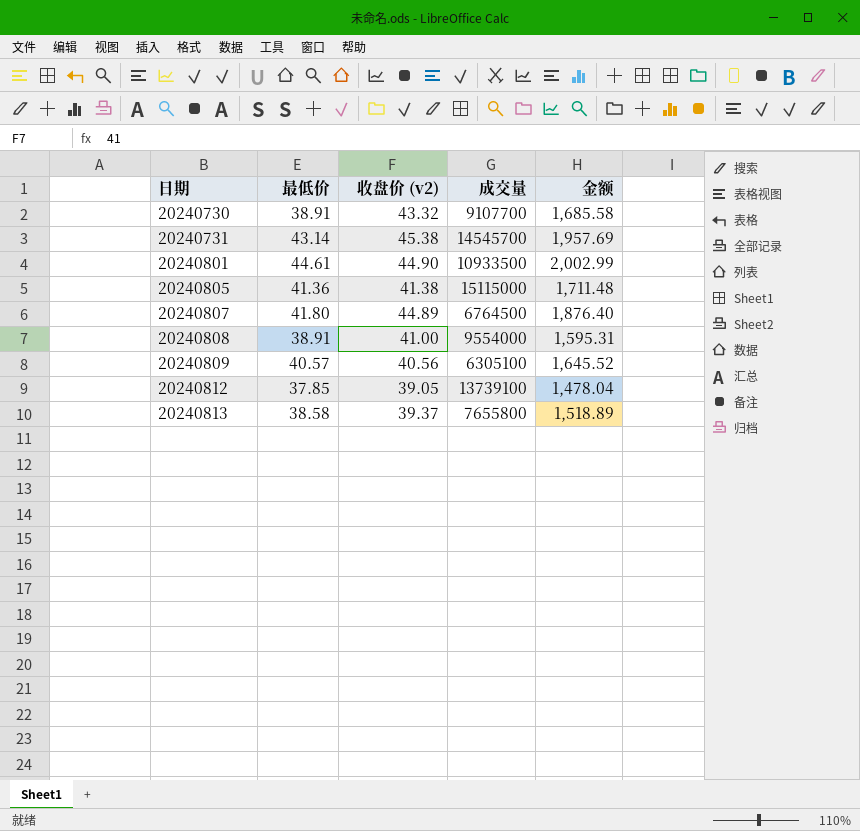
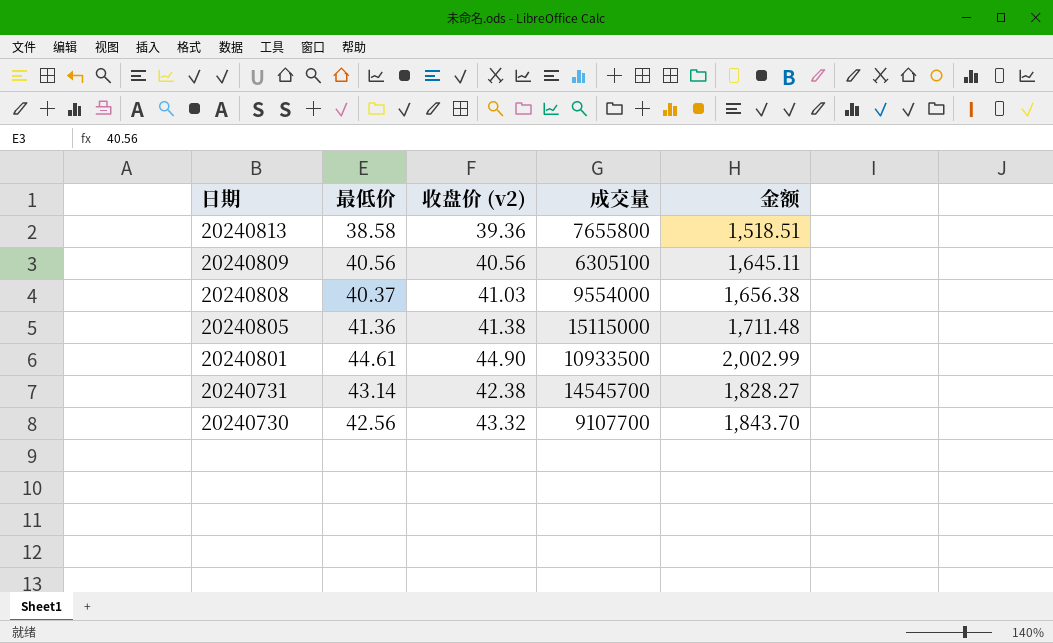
row order: 日期 ascending -> 日期 descending
row 20240807: 41.80 | 44.89 | 6764500 | 1,876.40 -> none
row 20240812: 37.85 | 39.05 | 13739100 | 1,478.04 -> none
20240813 | 收盘价 (v2): 39.37 -> 39.36
20240813 | 金额: 1,518.89 -> 1,518.51
20240809 | 最低价: 40.57 -> 40.56
20240809 | 金额: 1,645.52 -> 1,645.11
20240808 | 最低价: 38.91 -> 40.37
20240808 | 收盘价 (v2): 41.00 -> 41.03
20240808 | 金额: 1,595.31 -> 1,656.38
20240731 | 收盘价 (v2): 45.38 -> 42.38
20240731 | 金额: 1,957.69 -> 1,828.27
20240730 | 最低价: 38.91 -> 42.56
20240730 | 金额: 1,685.58 -> 1,843.70

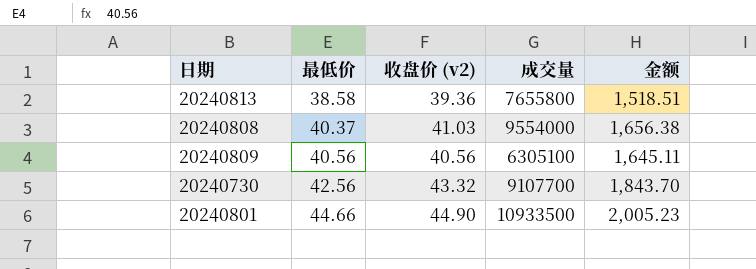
row order: 日期 descending -> 最低价 ascending
row 20240805: 41.36 | 41.38 | 15115000 | 1,711.48 -> none
row 20240731: 43.14 | 42.38 | 14545700 | 1,828.27 -> none
20240801 | 最低价: 44.61 -> 44.66
20240801 | 金额: 2,002.99 -> 2,005.23

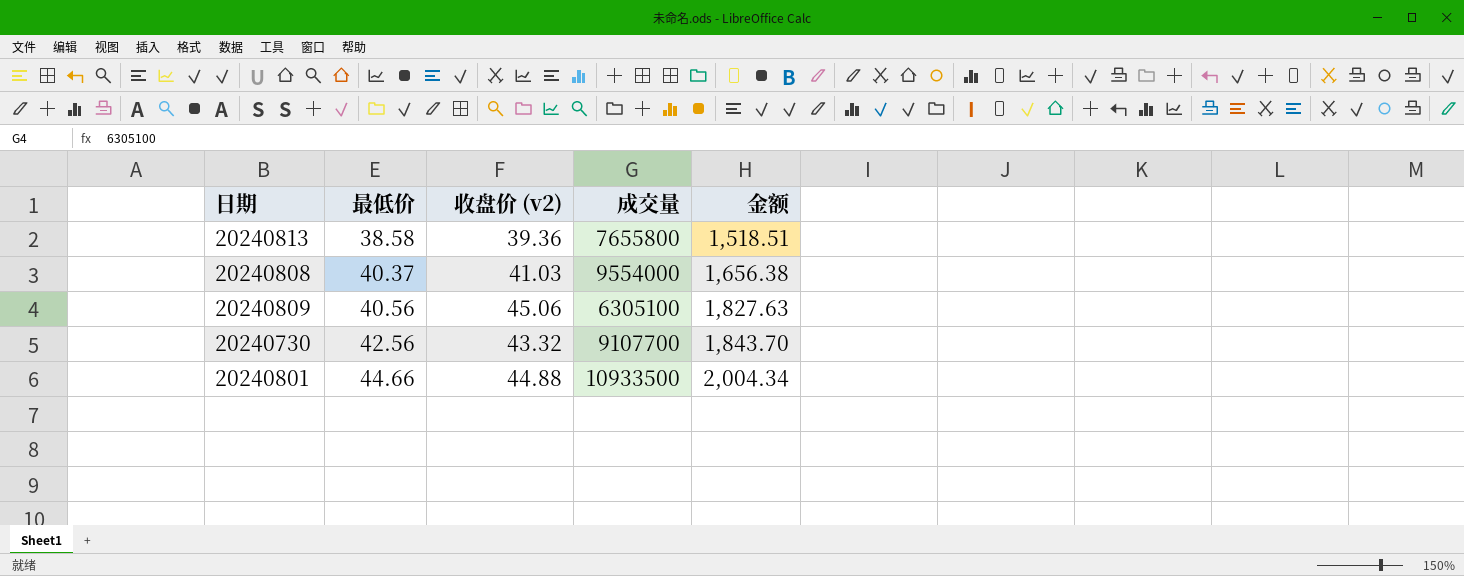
20240809 | 收盘价 (v2): 40.56 -> 45.06
20240809 | 金额: 1,645.11 -> 1,827.63
20240801 | 收盘价 (v2): 44.90 -> 44.88
20240801 | 金额: 2,005.23 -> 2,004.34

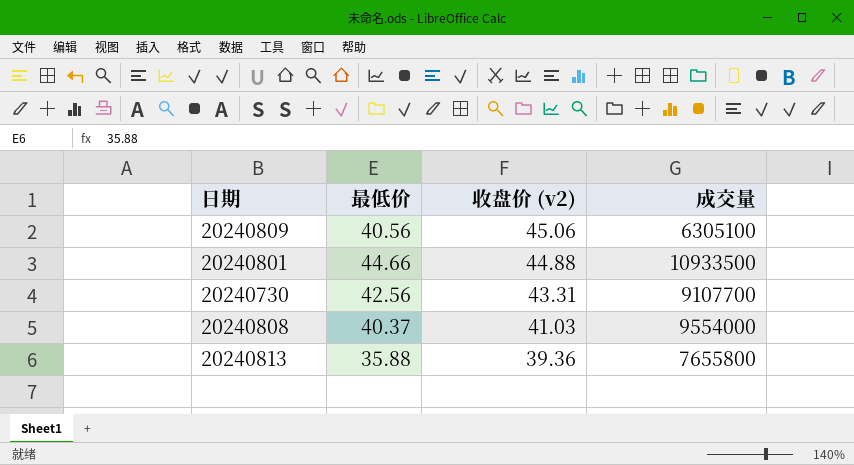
row order: 最低价 ascending -> 收盘价 (v2) descending
column 金额 | formula: [最低价] * [收盘价 (v2)] -> none
20240730 | 收盘价 (v2): 43.32 -> 43.31
20240813 | 最低价: 38.58 -> 35.88

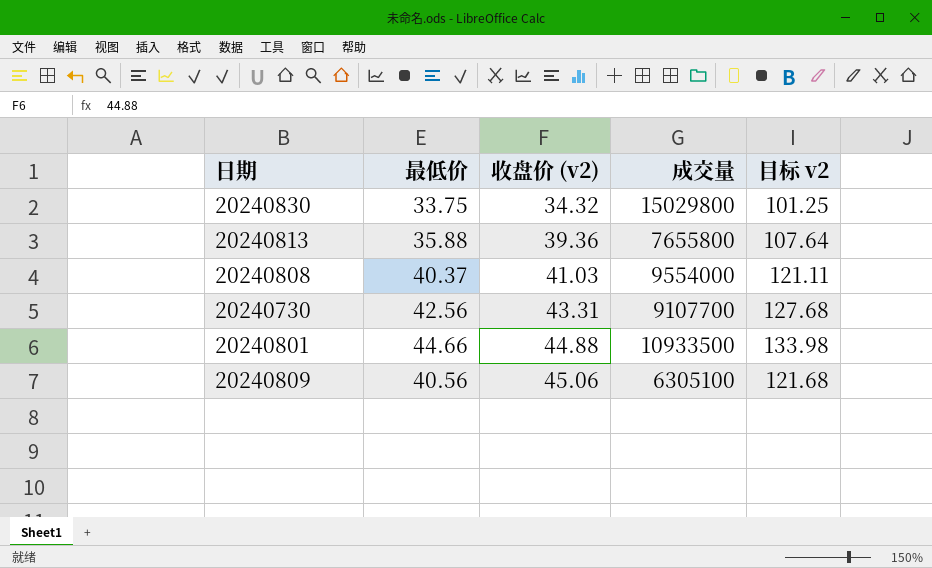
row order: 收盘价 (v2) descending -> 收盘价 (v2) ascending
column 目标 v2 | formula: none -> [最低价] * 3
row 20240830: none -> 33.75 | 34.32 | 15029800 | 101.25

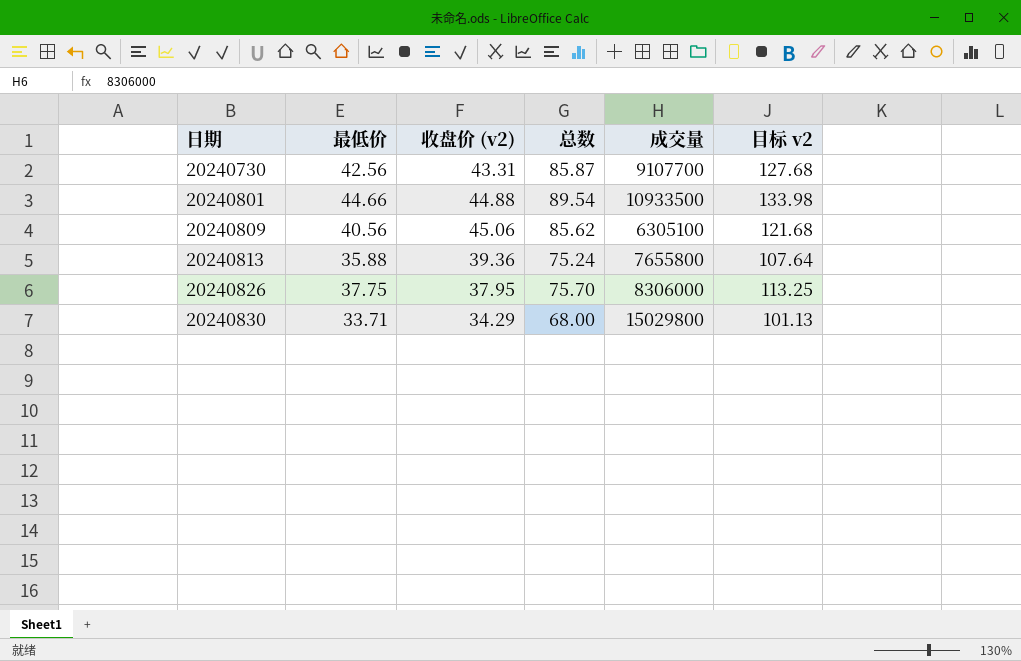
row order: 收盘价 (v2) ascending -> 日期 ascending
column 总数 | formula: none -> [最低价] + [收盘价 (v2)]
row 20240808: 40.37 | 41.03 | 9554000 | 121.11 -> none
row 20240826: none -> 37.75 | 37.95 | 75.70 | 8306000 | 113.25
20240830 | 最低价: 33.75 -> 33.71
20240830 | 收盘价 (v2): 34.32 -> 34.29
20240830 | 目标 v2: 101.25 -> 101.13

